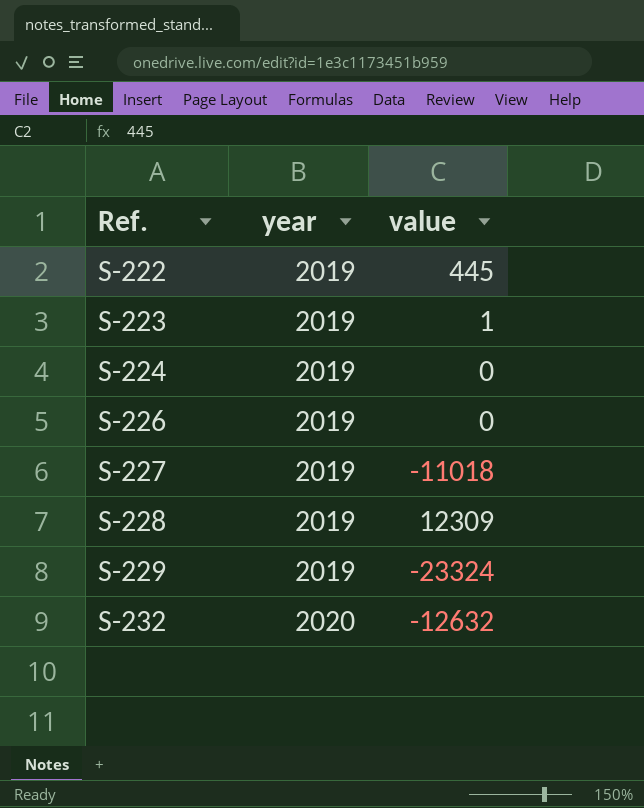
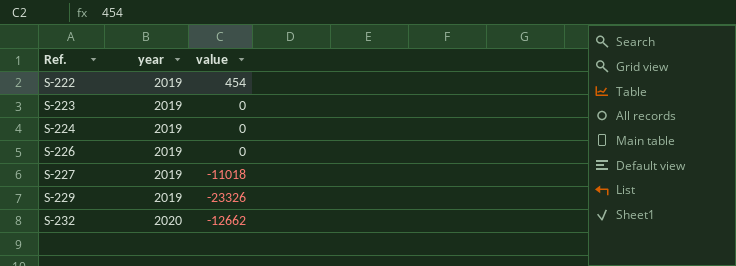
row S-228: 2019 | 12309 -> none
S-222 | value: 445 -> 454
S-223 | value: 1 -> 0
S-229 | value: -23324 -> -23326
S-232 | value: -12632 -> -12662

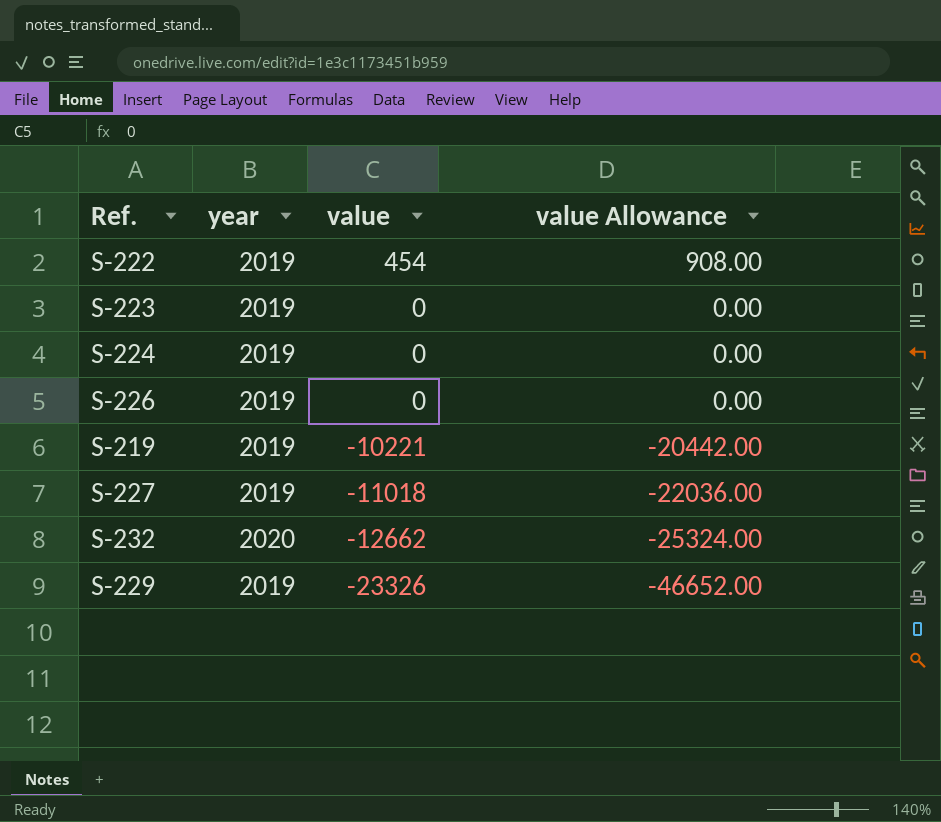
row order: Ref. ascending -> value descending
column value Allowance | formula: none -> [value] * 2
row S-219: none -> 2019 | -10221 | -20442.00

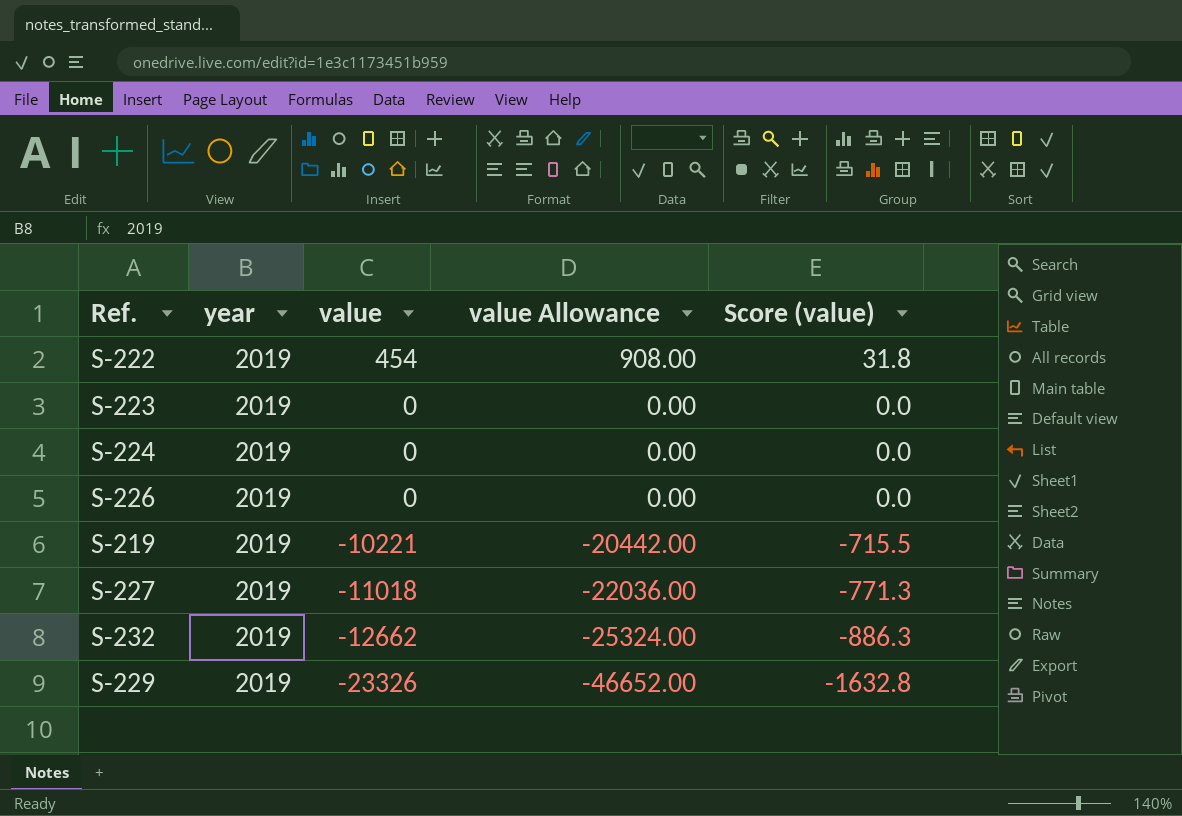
column Score (value) | formula: none -> [value] * 0.07
S-232 | year: 2020 -> 2019

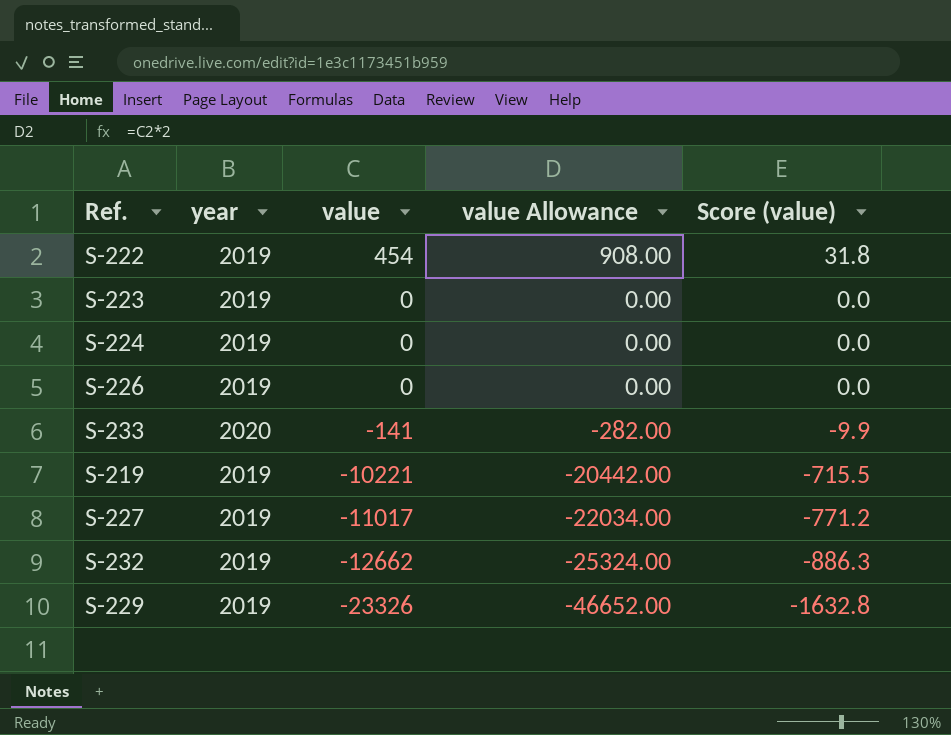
row S-233: none -> 2020 | -141 | -282.00 | -9.9
S-227 | value: -11018 -> -11017
S-227 | value Allowance: -22036.00 -> -22034.00
S-227 | Score (value): -771.3 -> -771.2

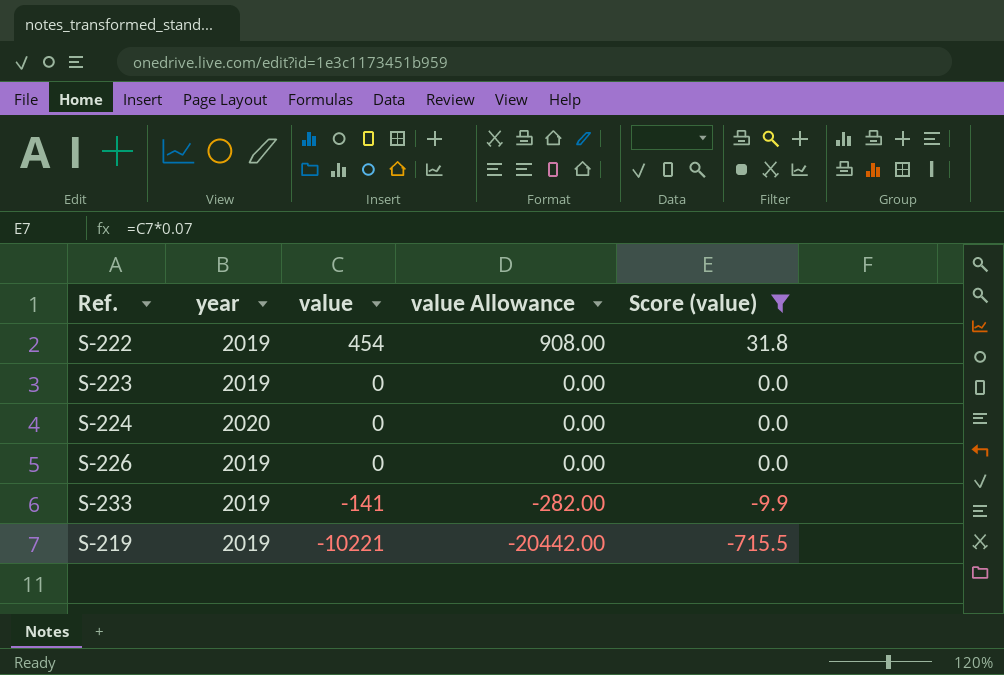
filter: none -> Score (value) >= -715.5
S-224 | year: 2019 -> 2020
S-233 | year: 2020 -> 2019

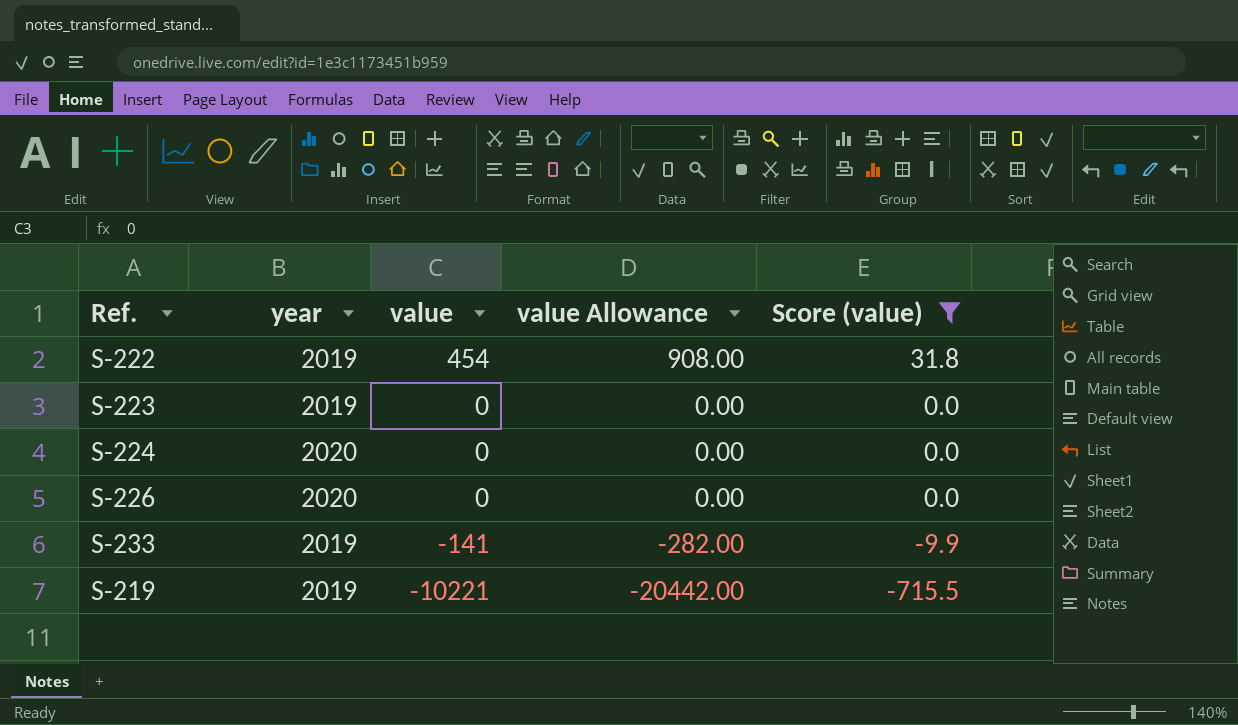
S-226 | year: 2019 -> 2020

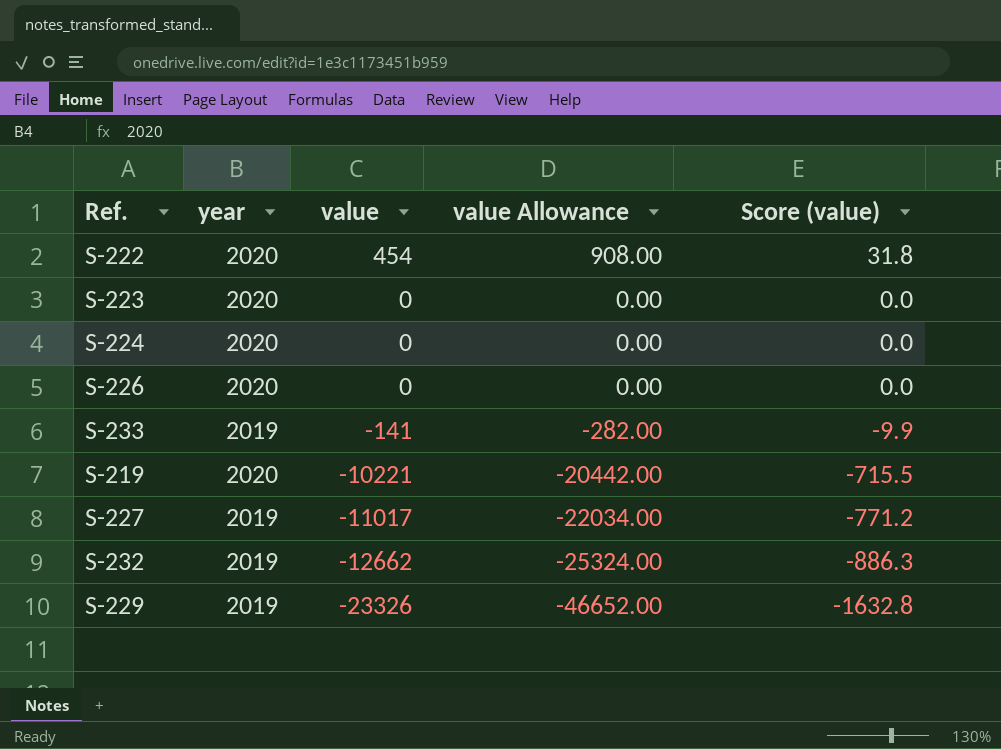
filter: Score (value) >= -715.5 -> none
S-222 | year: 2019 -> 2020
S-223 | year: 2019 -> 2020
S-219 | year: 2019 -> 2020

